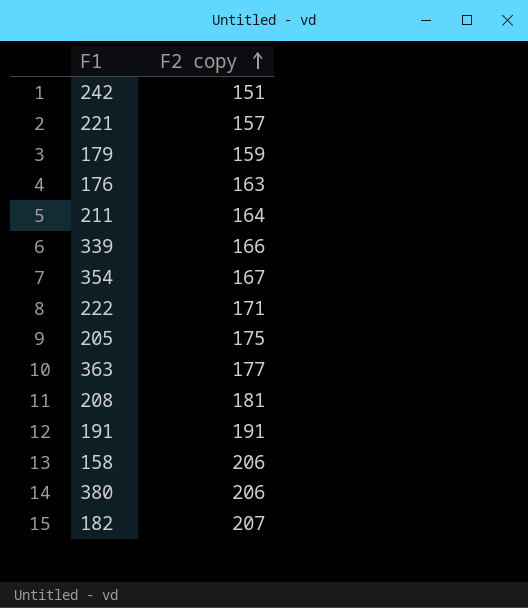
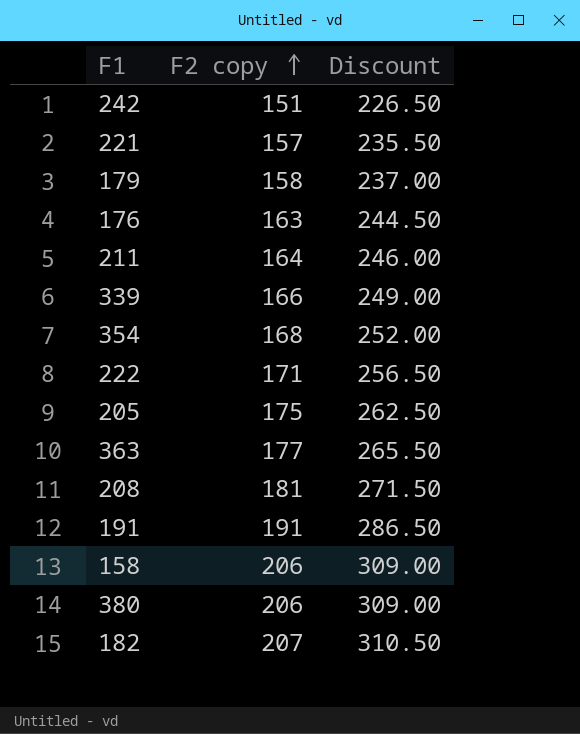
column Discount | formula: none -> [F2 copy] * 1.5
179 | F2 copy: 159 -> 158
354 | F2 copy: 167 -> 168

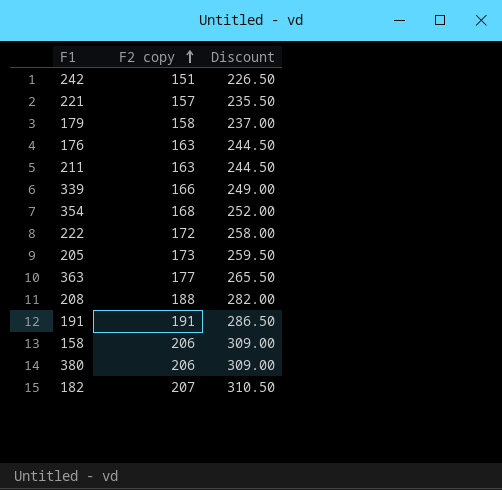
211 | F2 copy: 164 -> 163
211 | Discount: 246.00 -> 244.50
222 | F2 copy: 171 -> 172
222 | Discount: 256.50 -> 258.00
205 | F2 copy: 175 -> 173
205 | Discount: 262.50 -> 259.50
208 | F2 copy: 181 -> 188
208 | Discount: 271.50 -> 282.00

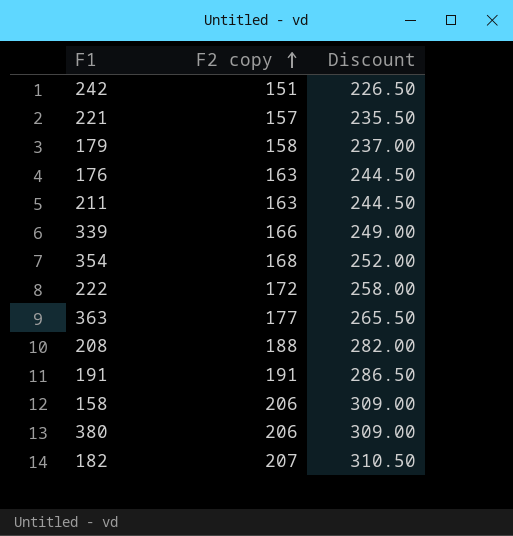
row 205: 173 | 259.50 -> none

